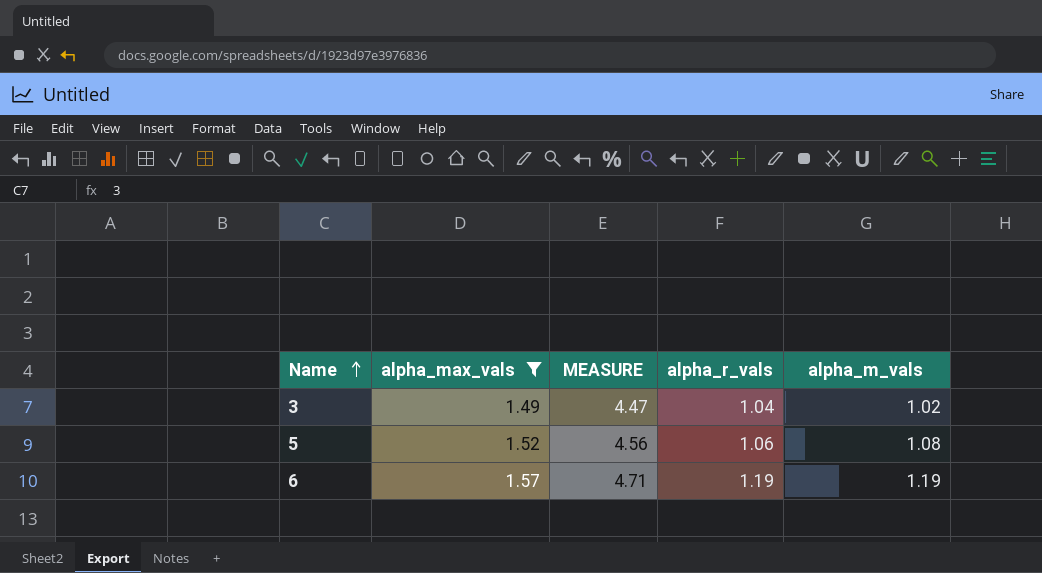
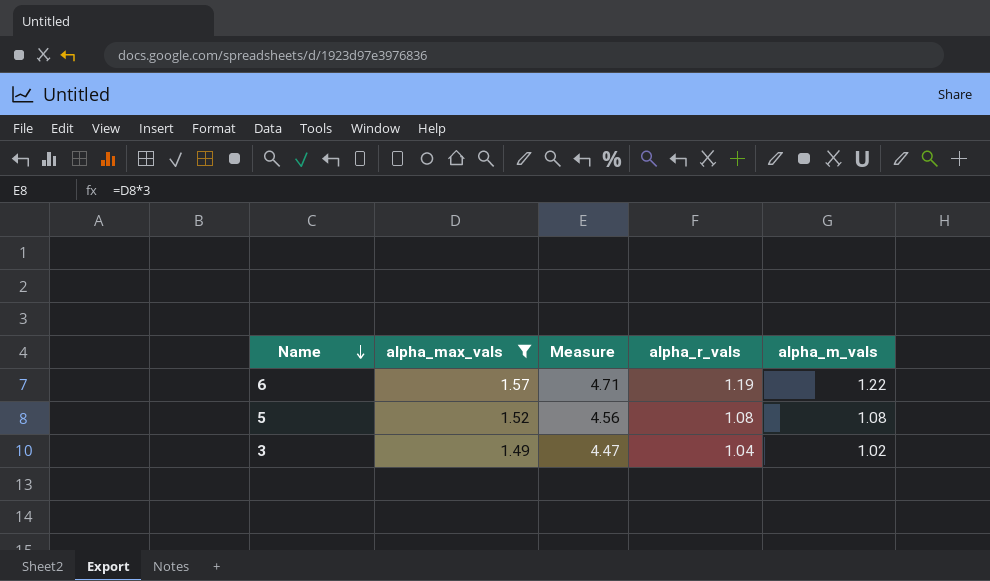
row order: Name ascending -> Name descending
column name: MEASURE -> Measure
6 | alpha_m_vals: 1.19 -> 1.22
5 | alpha_r_vals: 1.06 -> 1.08

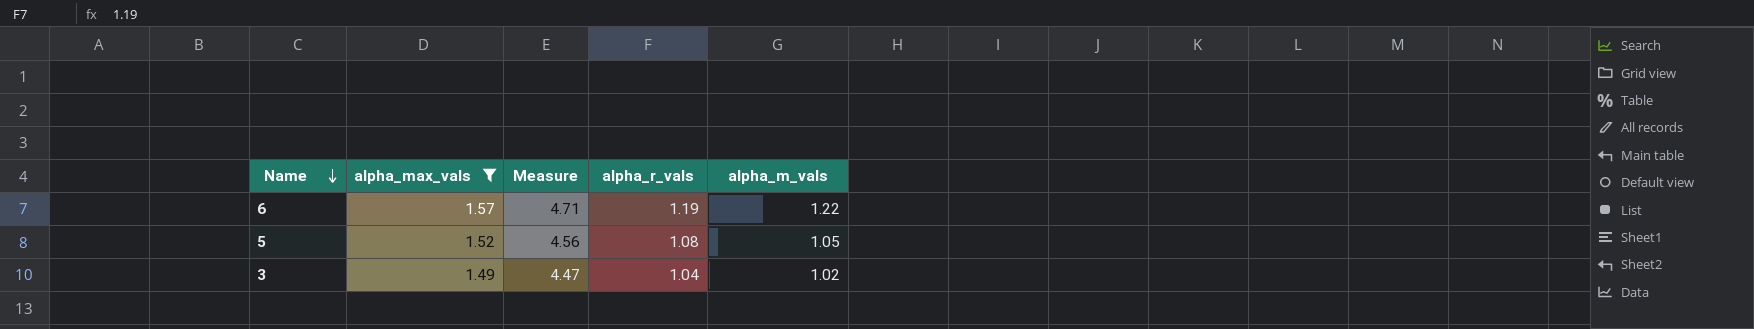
5 | alpha_m_vals: 1.08 -> 1.05

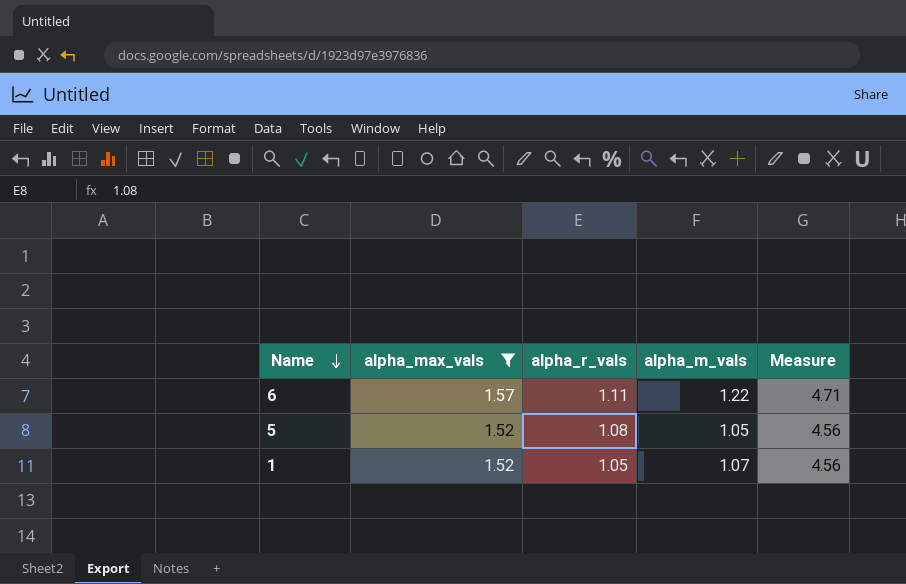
column Measure | position: 3 -> 5
row 3: 1.49 | 4.47 | 1.04 | 1.02 -> none
6 | alpha_r_vals: 1.19 -> 1.11
row 1: none -> 1.52 | 1.05 | 1.07 | 4.56

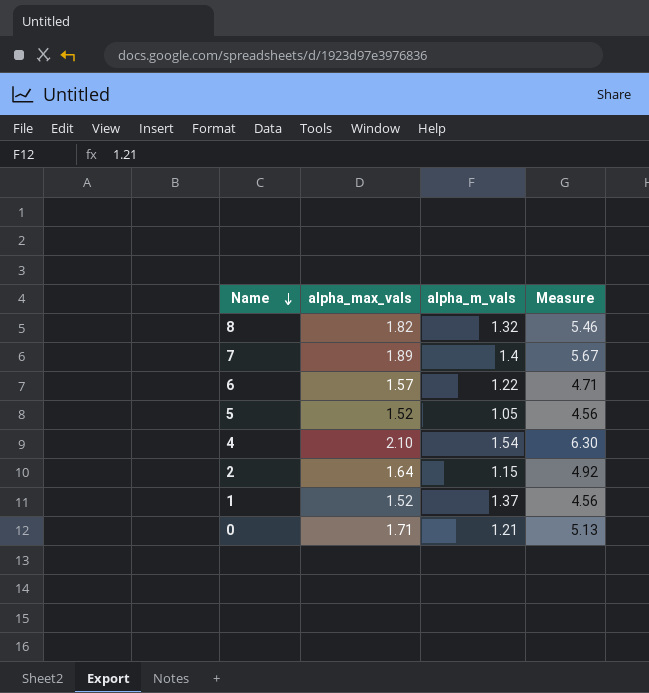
filter: alpha_max_vals <= 1.57 -> none
column alpha_r_vals | position: 3 -> none
1 | alpha_m_vals: 1.07 -> 1.37

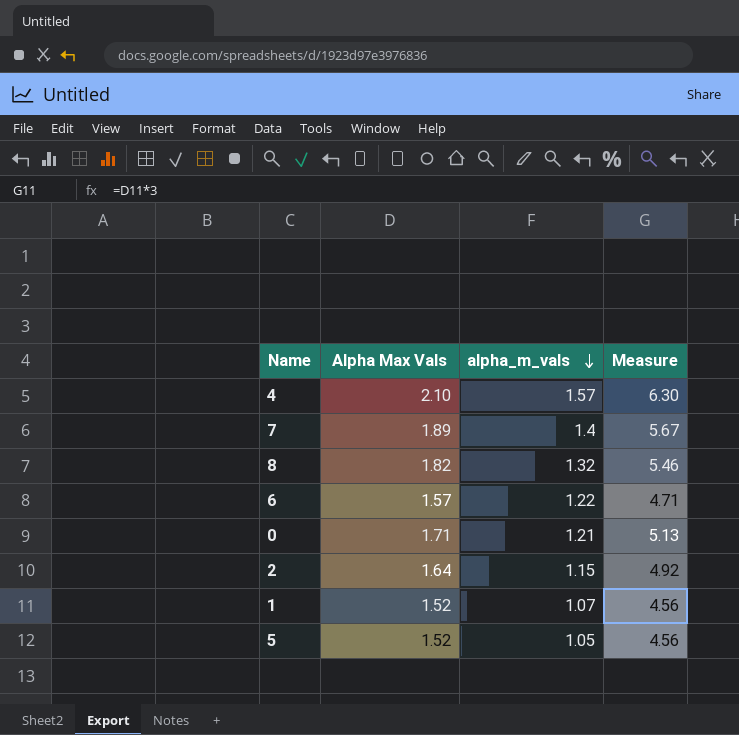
row order: Name descending -> alpha_m_vals descending
column name: alpha_max_vals -> Alpha Max Vals
4 | alpha_m_vals: 1.54 -> 1.57
1 | alpha_m_vals: 1.37 -> 1.07

